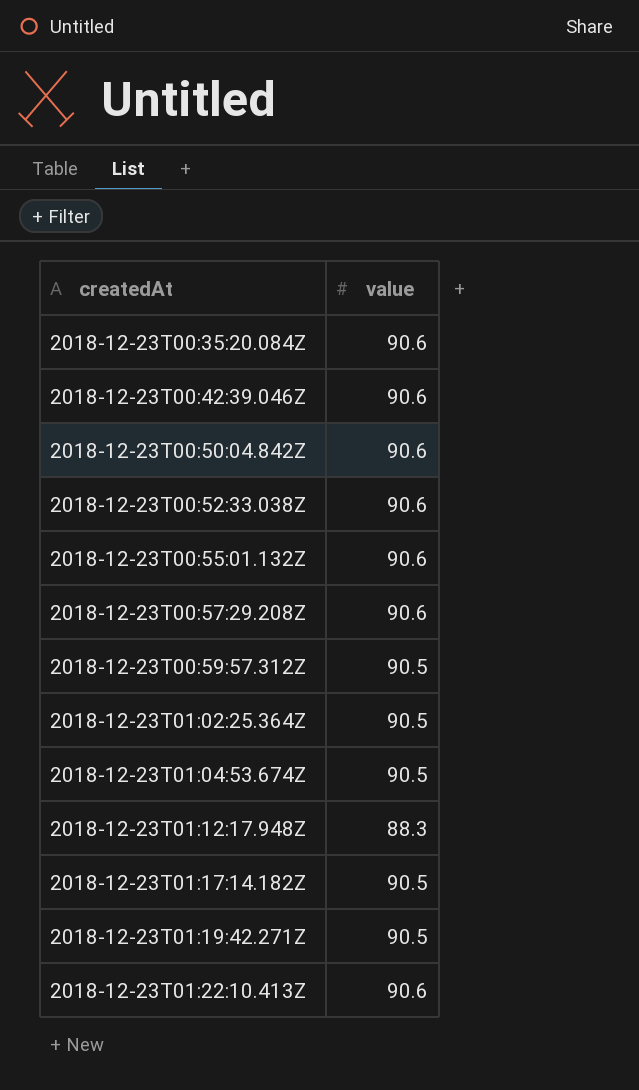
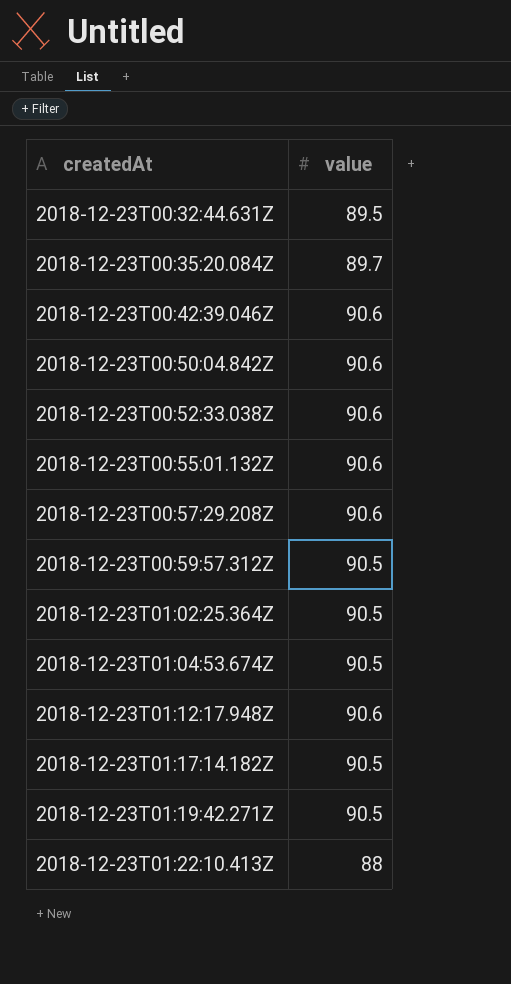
row 2018-12-23T00:32:44.631Z: none -> 89.5
2018-12-23T00:35:20.084Z | value: 90.6 -> 89.7
2018-12-23T01:12:17.948Z | value: 88.3 -> 90.6
2018-12-23T01:22:10.413Z | value: 90.6 -> 88

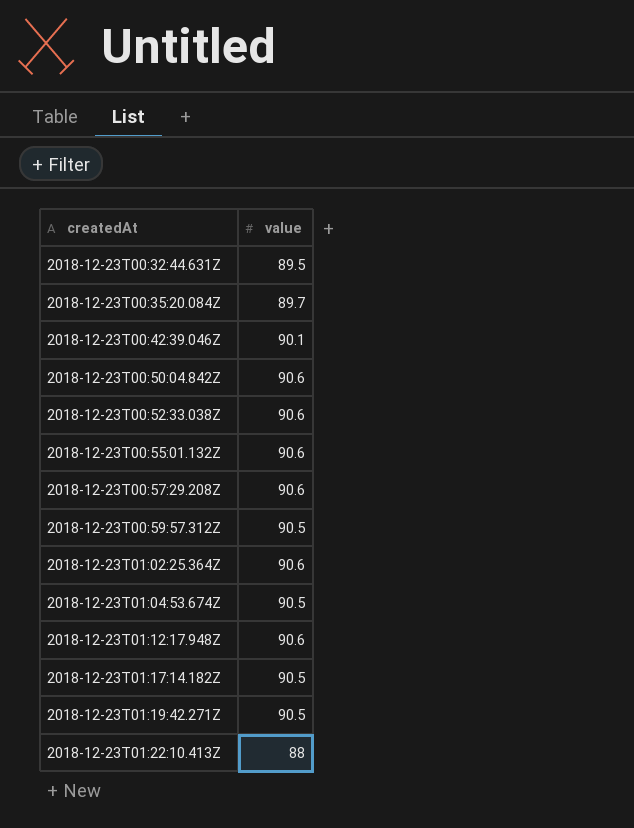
2018-12-23T00:42:39.046Z | value: 90.6 -> 90.1
2018-12-23T01:02:25.364Z | value: 90.5 -> 90.6

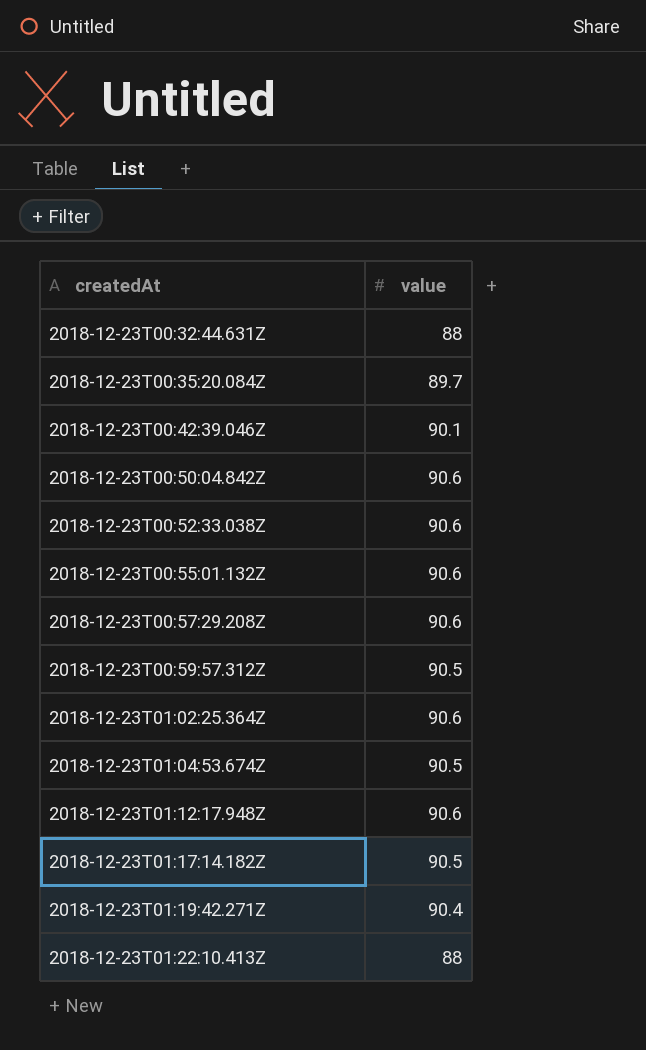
2018-12-23T00:32:44.631Z | value: 89.5 -> 88
2018-12-23T01:19:42.271Z | value: 90.5 -> 90.4

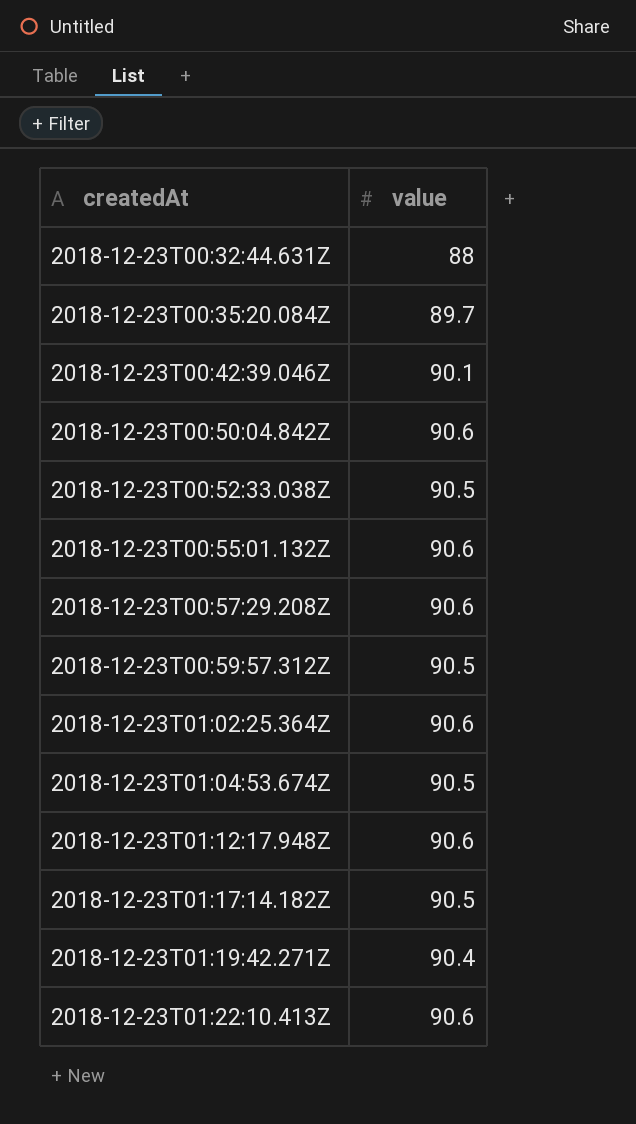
2018-12-23T00:52:33.038Z | value: 90.6 -> 90.5
2018-12-23T01:22:10.413Z | value: 88 -> 90.6

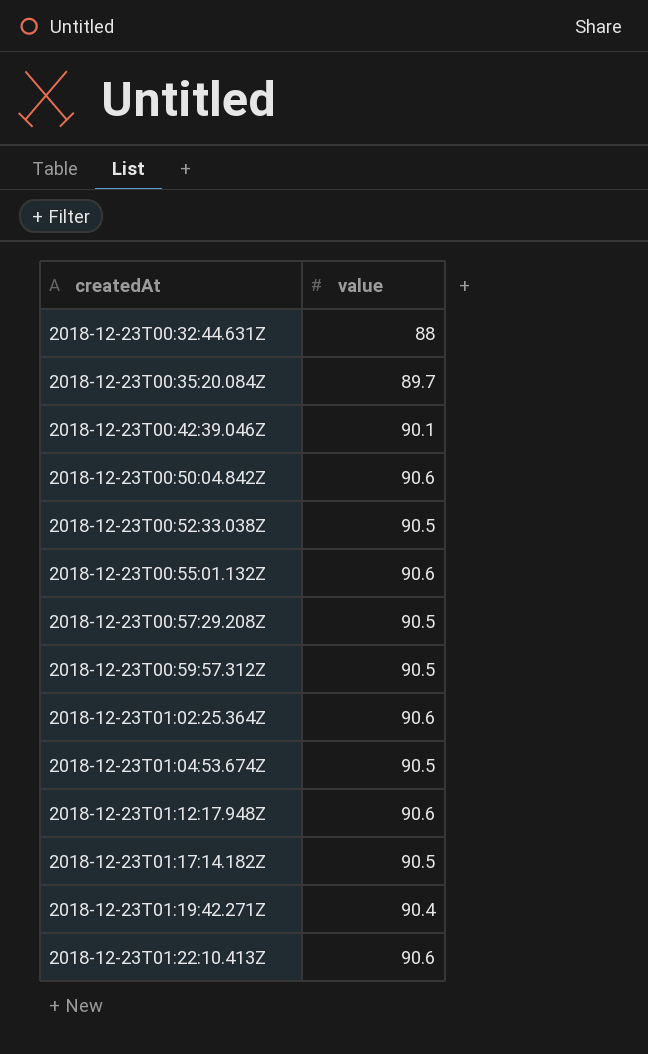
2018-12-23T00:57:29.208Z | value: 90.6 -> 90.5

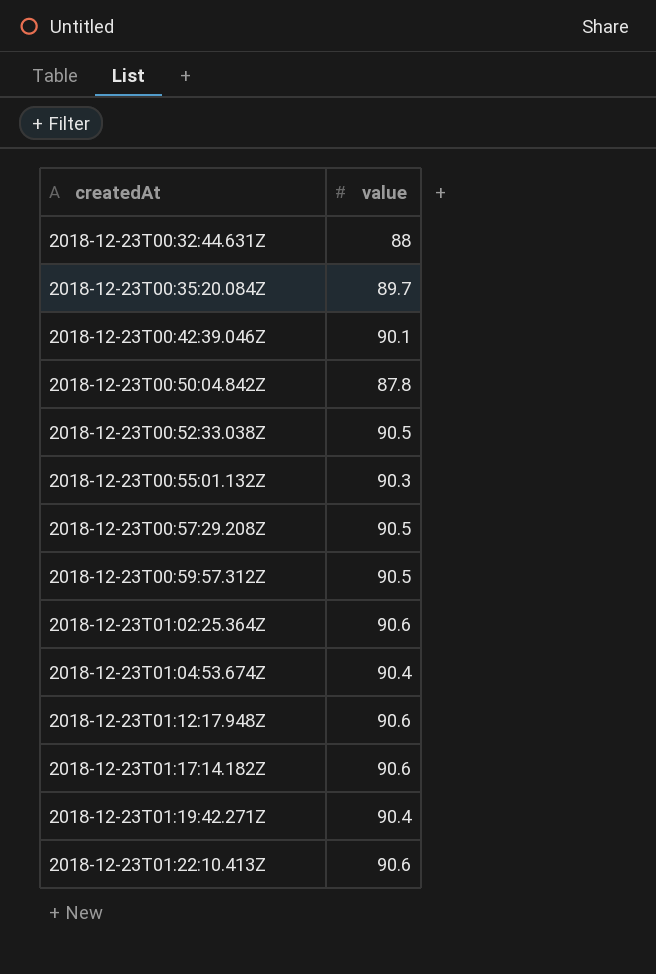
2018-12-23T00:50:04.842Z | value: 90.6 -> 87.8
2018-12-23T00:55:01.132Z | value: 90.6 -> 90.3
2018-12-23T01:04:53.674Z | value: 90.5 -> 90.4
2018-12-23T01:17:14.182Z | value: 90.5 -> 90.6

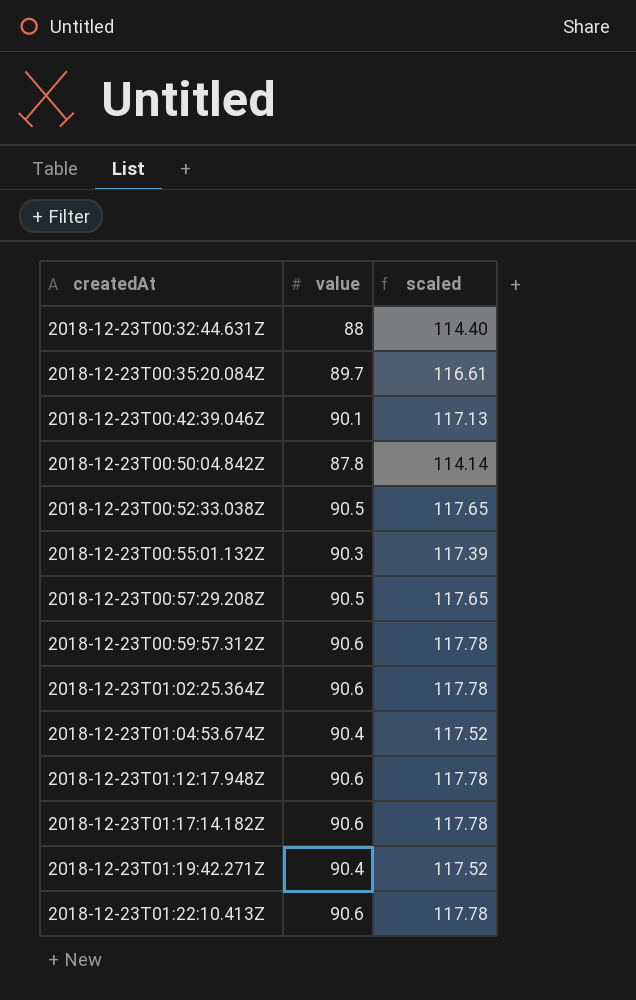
column scaled | formula: none -> [value] * 1.3
2018-12-23T00:59:57.312Z | value: 90.5 -> 90.6

